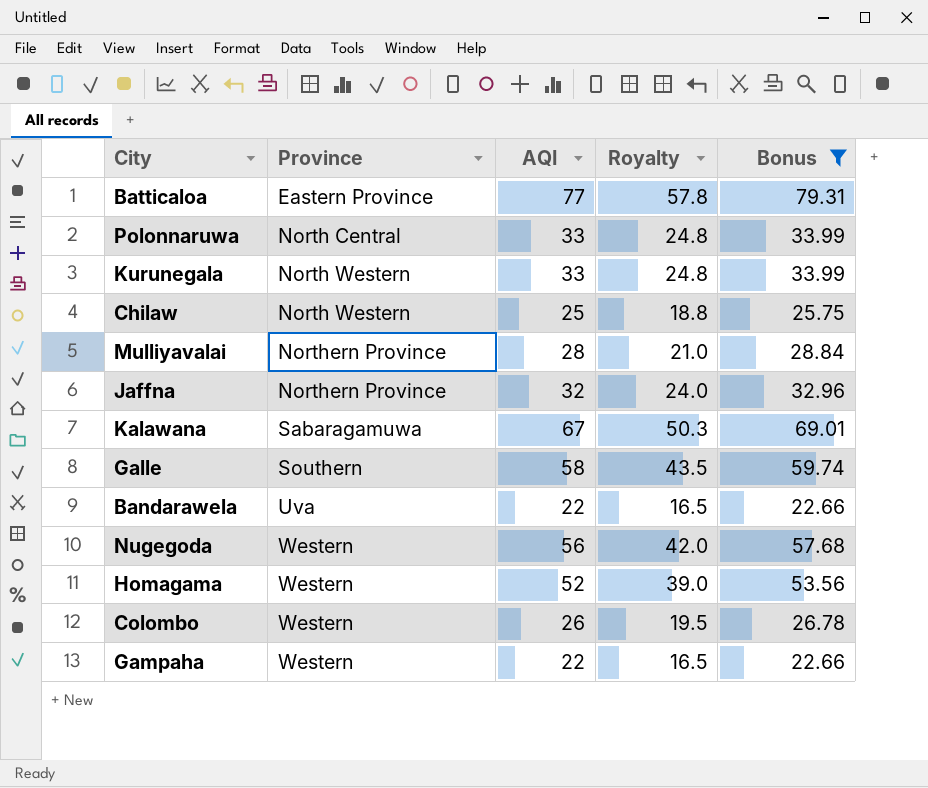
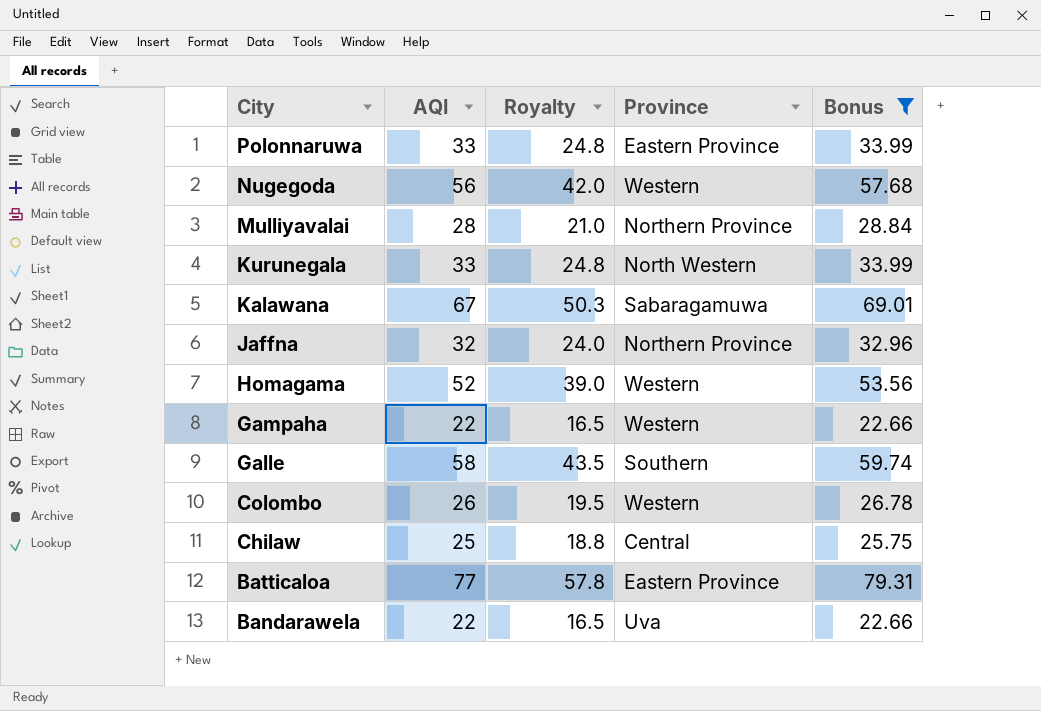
row order: Province ascending -> City descending
column Province | position: 2 -> 4
Polonnaruwa | Province: North Central -> Eastern Province
Chilaw | Province: North Western -> Central

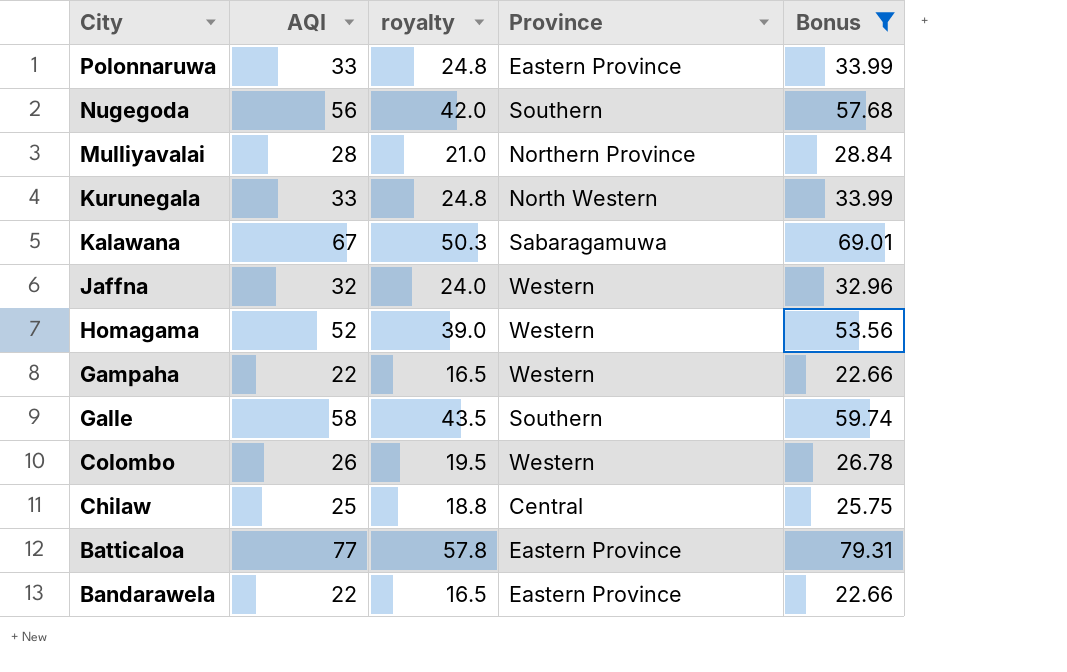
column name: Royalty -> royalty
Nugegoda | Province: Western -> Southern
Jaffna | Province: Northern Province -> Western
Bandarawela | Province: Uva -> Eastern Province

